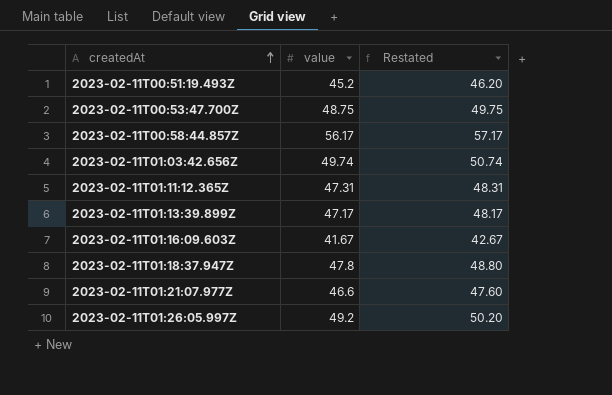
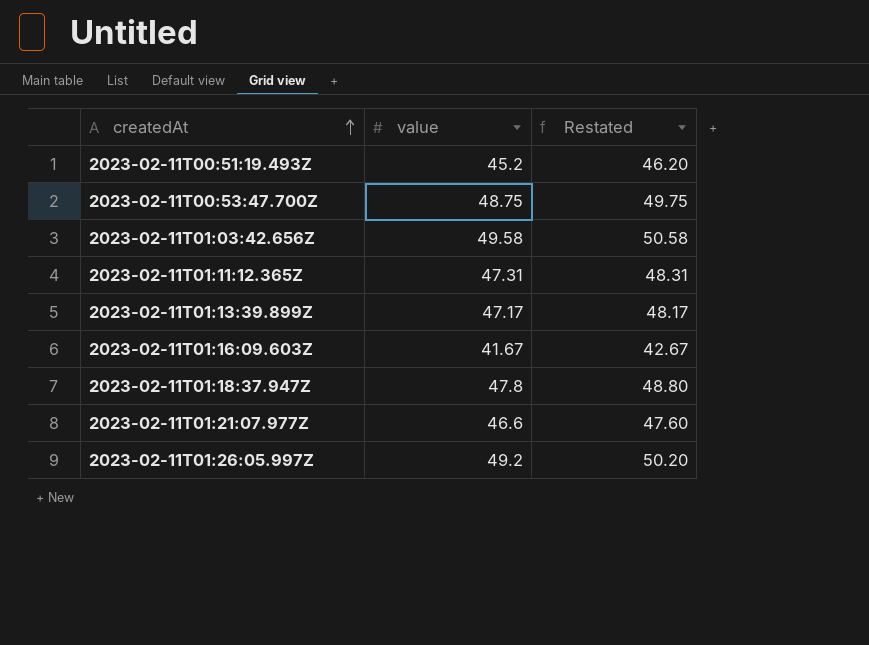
row 2023-02-11T00:58:44.857Z: 56.17 | 57.17 -> none
2023-02-11T01:03:42.656Z | value: 49.74 -> 49.58
2023-02-11T01:03:42.656Z | Restated: 50.74 -> 50.58

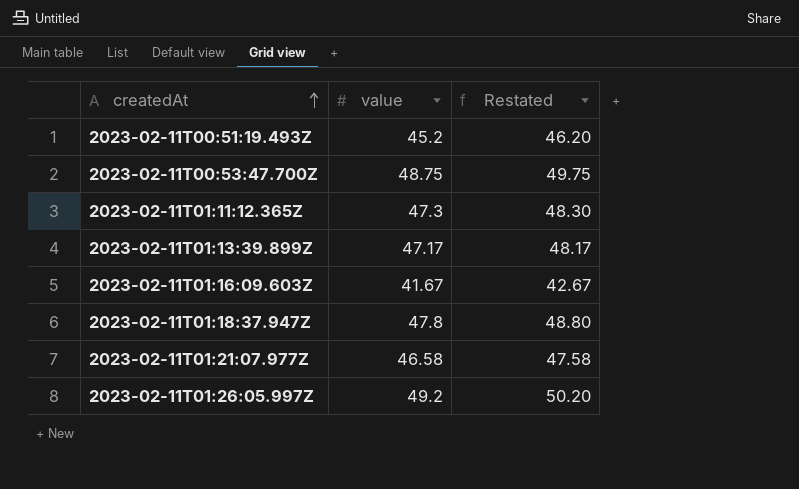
row 2023-02-11T01:03:42.656Z: 49.58 | 50.58 -> none
2023-02-11T01:11:12.365Z | value: 47.31 -> 47.3
2023-02-11T01:11:12.365Z | Restated: 48.31 -> 48.30
2023-02-11T01:21:07.977Z | value: 46.6 -> 46.58
2023-02-11T01:21:07.977Z | Restated: 47.60 -> 47.58

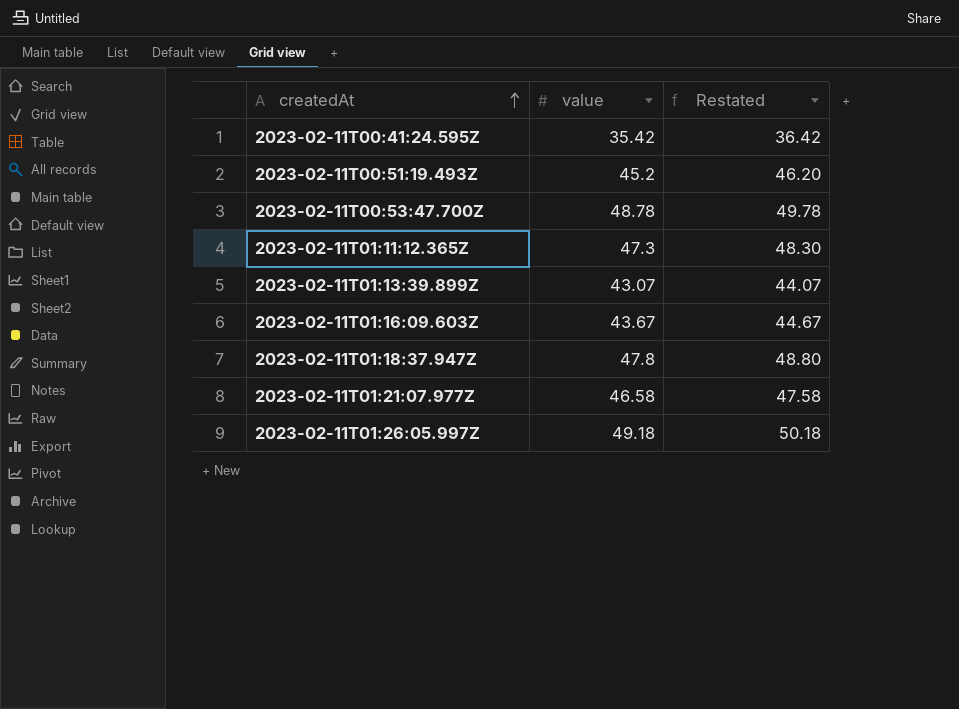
row 2023-02-11T00:41:24.595Z: none -> 35.42 | 36.42
2023-02-11T00:53:47.700Z | value: 48.75 -> 48.78
2023-02-11T00:53:47.700Z | Restated: 49.75 -> 49.78
2023-02-11T01:13:39.899Z | value: 47.17 -> 43.07
2023-02-11T01:13:39.899Z | Restated: 48.17 -> 44.07
2023-02-11T01:16:09.603Z | value: 41.67 -> 43.67
2023-02-11T01:16:09.603Z | Restated: 42.67 -> 44.67
2023-02-11T01:26:05.997Z | value: 49.2 -> 49.18
2023-02-11T01:26:05.997Z | Restated: 50.20 -> 50.18

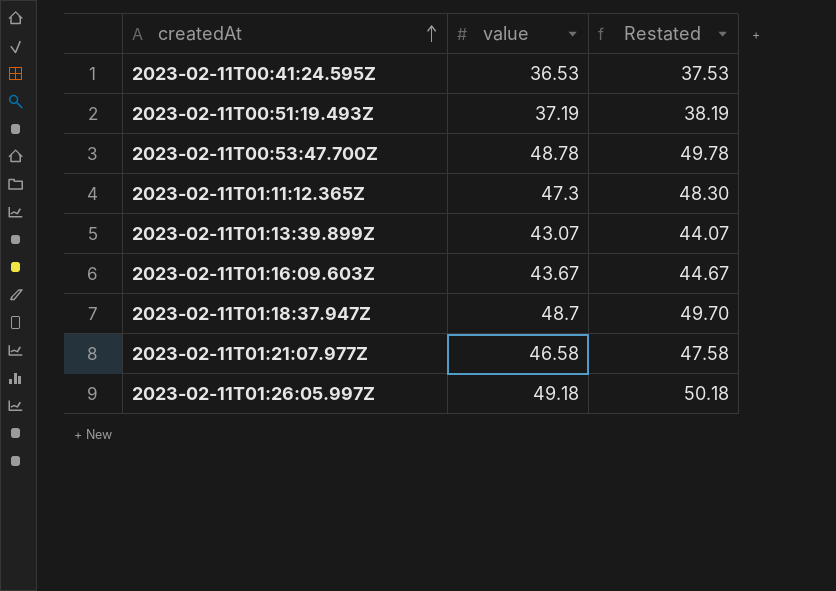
2023-02-11T00:41:24.595Z | value: 35.42 -> 36.53
2023-02-11T00:41:24.595Z | Restated: 36.42 -> 37.53
2023-02-11T00:51:19.493Z | value: 45.2 -> 37.19
2023-02-11T00:51:19.493Z | Restated: 46.20 -> 38.19
2023-02-11T01:18:37.947Z | value: 47.8 -> 48.7
2023-02-11T01:18:37.947Z | Restated: 48.80 -> 49.70

